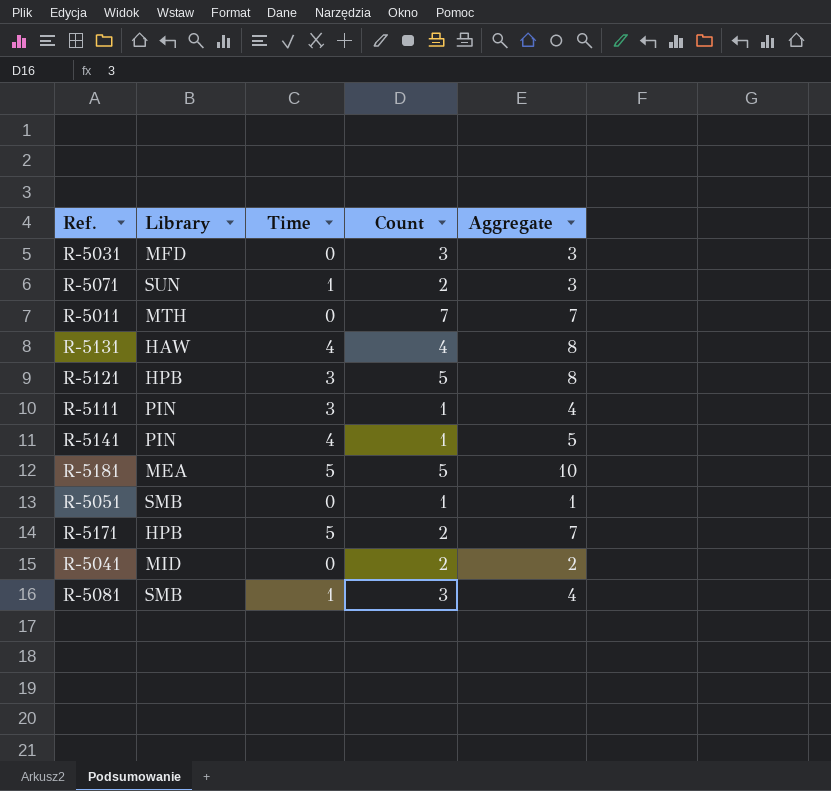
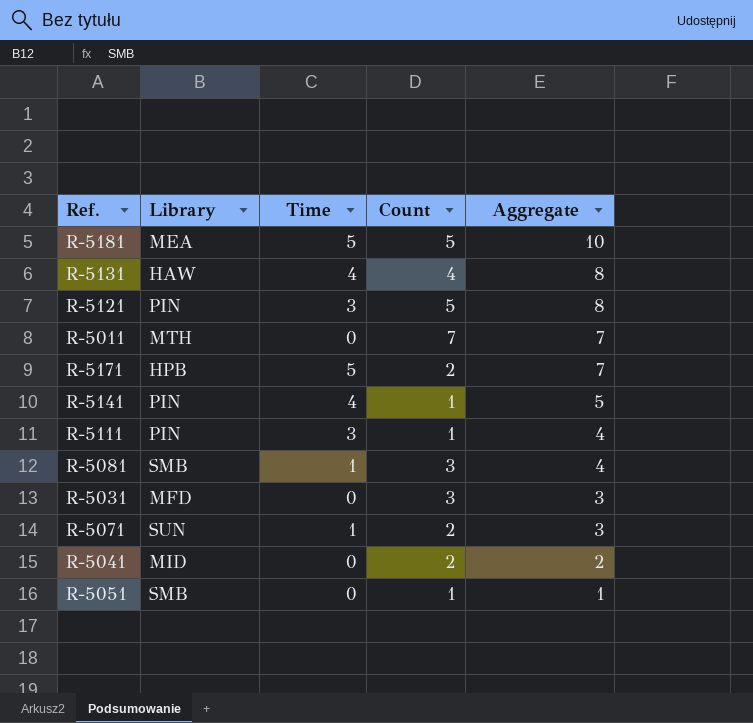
row order: none -> Aggregate descending
R-5121 | Library: HPB -> PIN

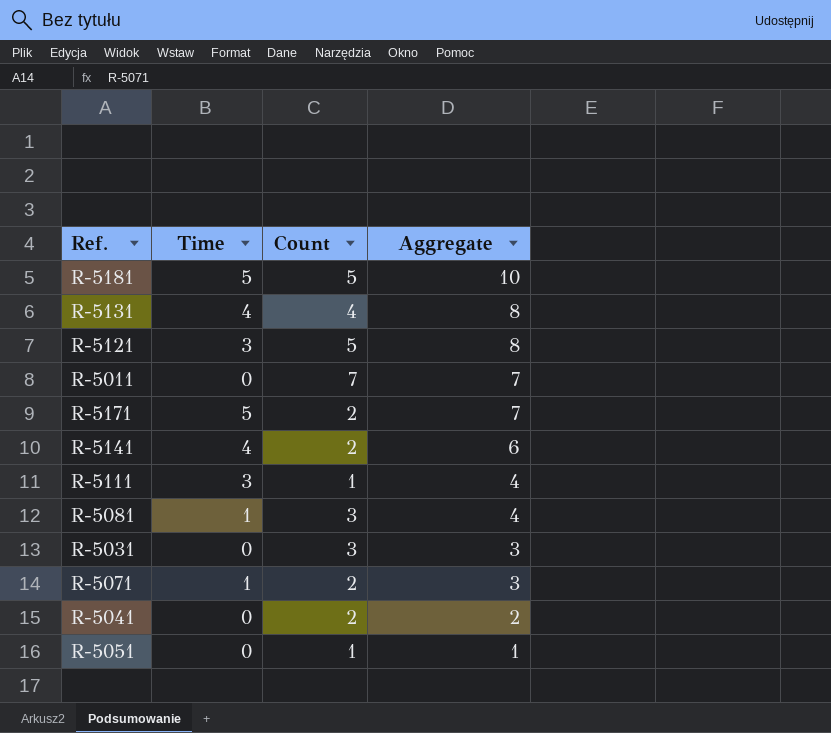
column Library | position: 2 -> none
R-5141 | Count: 1 -> 2
R-5141 | Aggregate: 5 -> 6

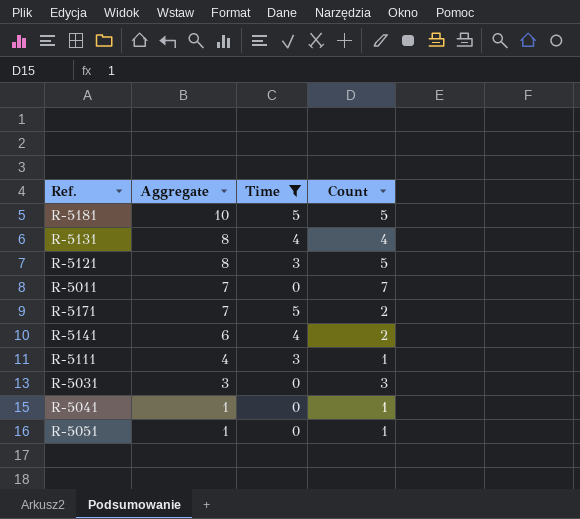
filter: none -> Time != 1
column Aggregate | position: 4 -> 2
R-5041 | Aggregate: 2 -> 1
R-5041 | Count: 2 -> 1

